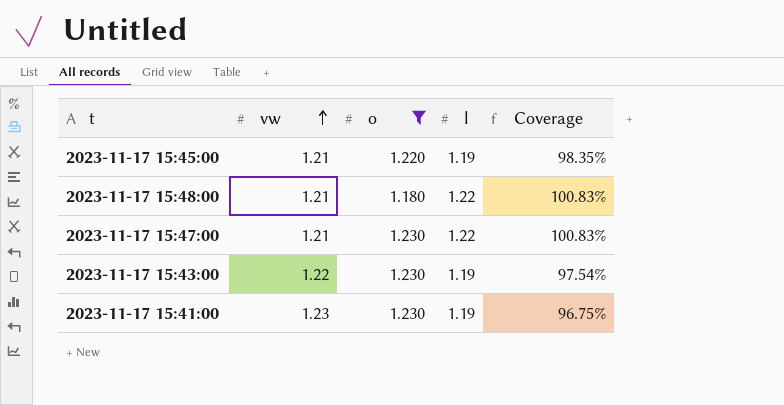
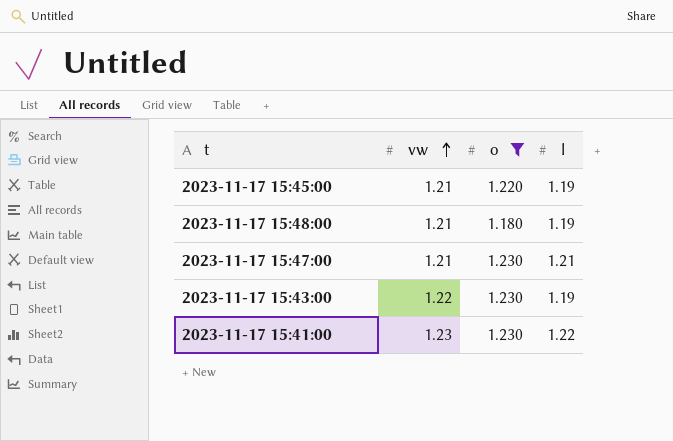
column Coverage | formula: [l] / [vw] -> none
2023-11-17 15:48:00 | l: 1.22 -> 1.19
2023-11-17 15:47:00 | l: 1.22 -> 1.21
2023-11-17 15:41:00 | l: 1.19 -> 1.22

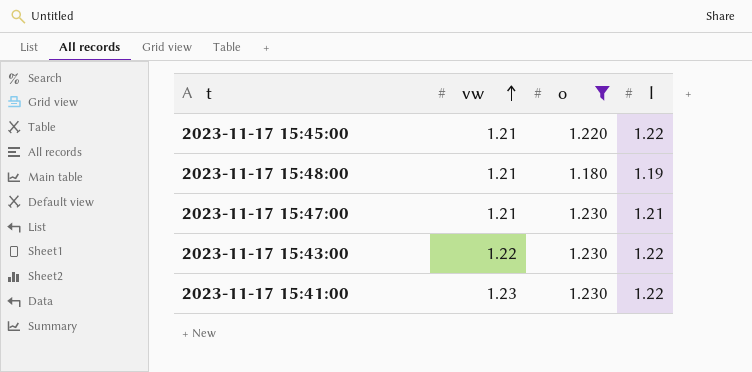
2023-11-17 15:45:00 | l: 1.19 -> 1.22
2023-11-17 15:43:00 | l: 1.19 -> 1.22

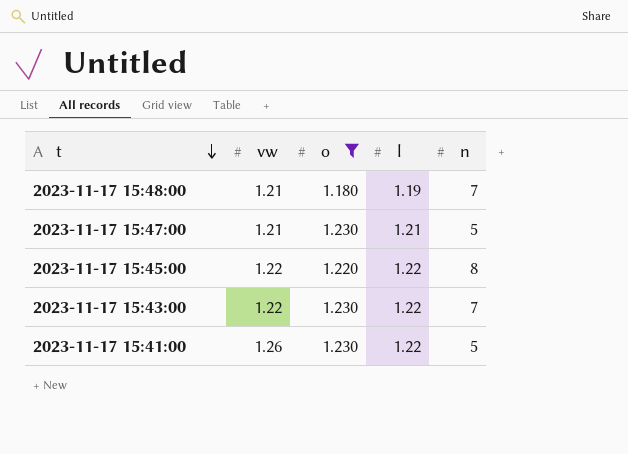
row order: vw ascending -> t descending
column n | position: none -> 5
2023-11-17 15:45:00 | vw: 1.21 -> 1.22
2023-11-17 15:41:00 | vw: 1.23 -> 1.26

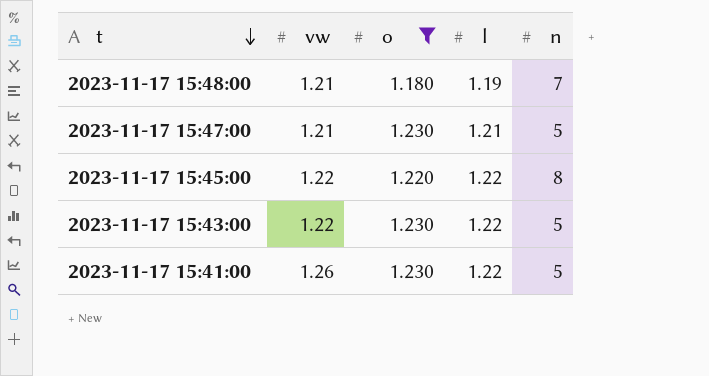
2023-11-17 15:43:00 | n: 7 -> 5

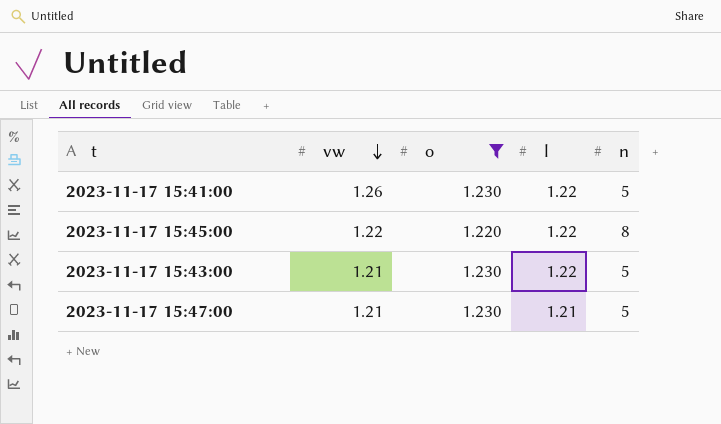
row order: t descending -> vw descending
row 2023-11-17 15:48:00: 1.21 | 1.180 | 1.19 | 7 -> none
2023-11-17 15:43:00 | vw: 1.22 -> 1.21

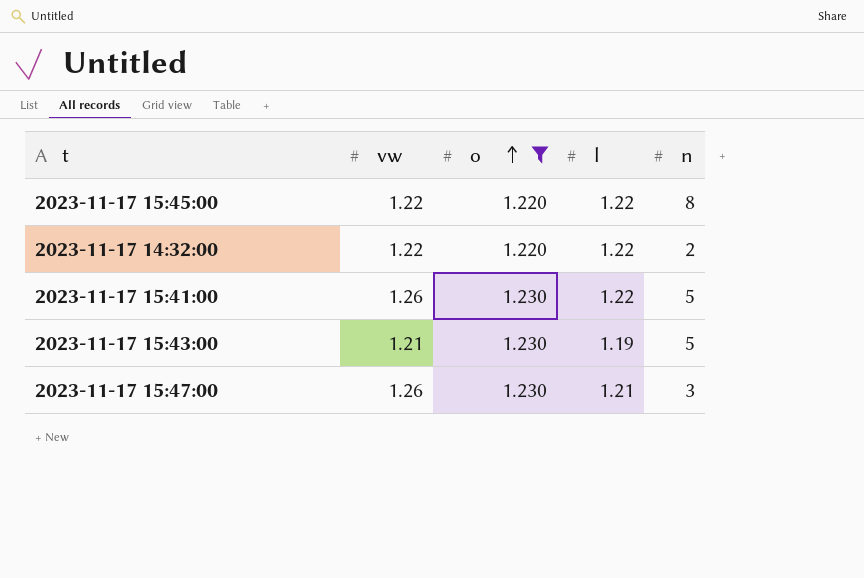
row order: vw descending -> o ascending
row 2023-11-17 14:32:00: none -> 1.22 | 1.220 | 1.22 | 2
2023-11-17 15:43:00 | l: 1.22 -> 1.19
2023-11-17 15:47:00 | vw: 1.21 -> 1.26
2023-11-17 15:47:00 | n: 5 -> 3

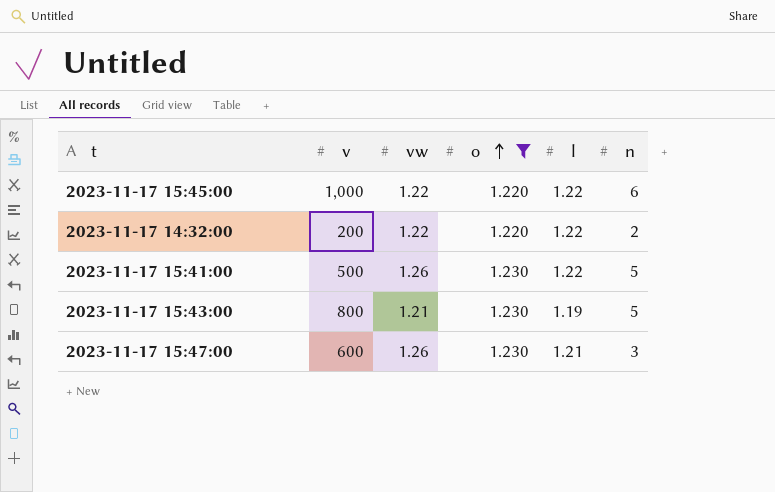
column v | position: none -> 2
2023-11-17 15:45:00 | n: 8 -> 6

